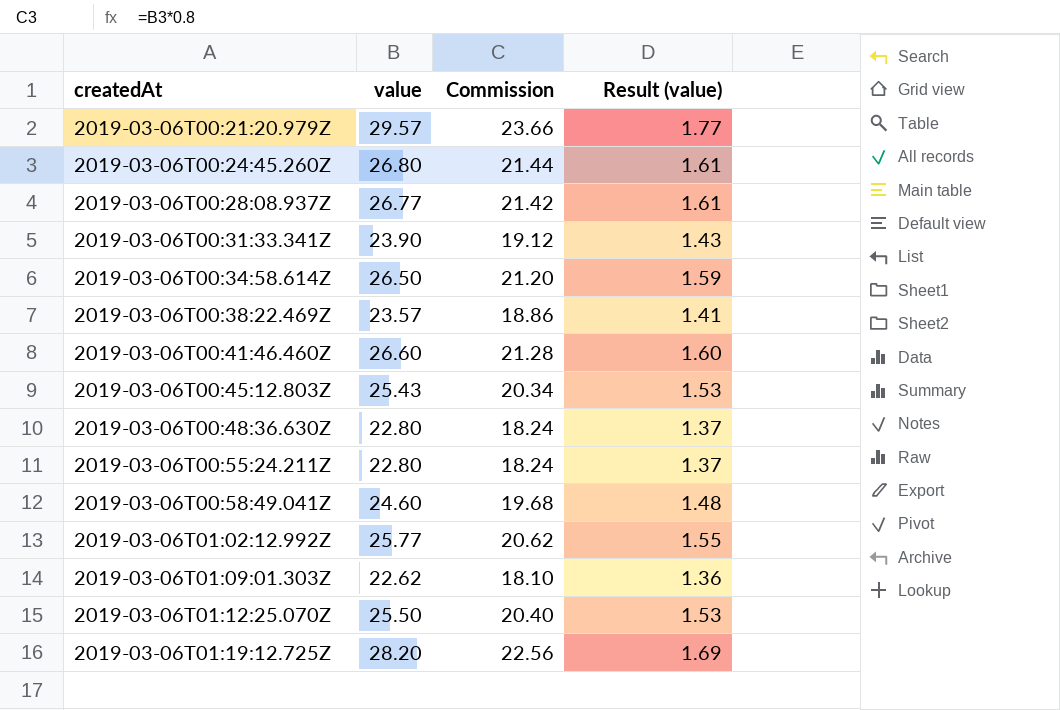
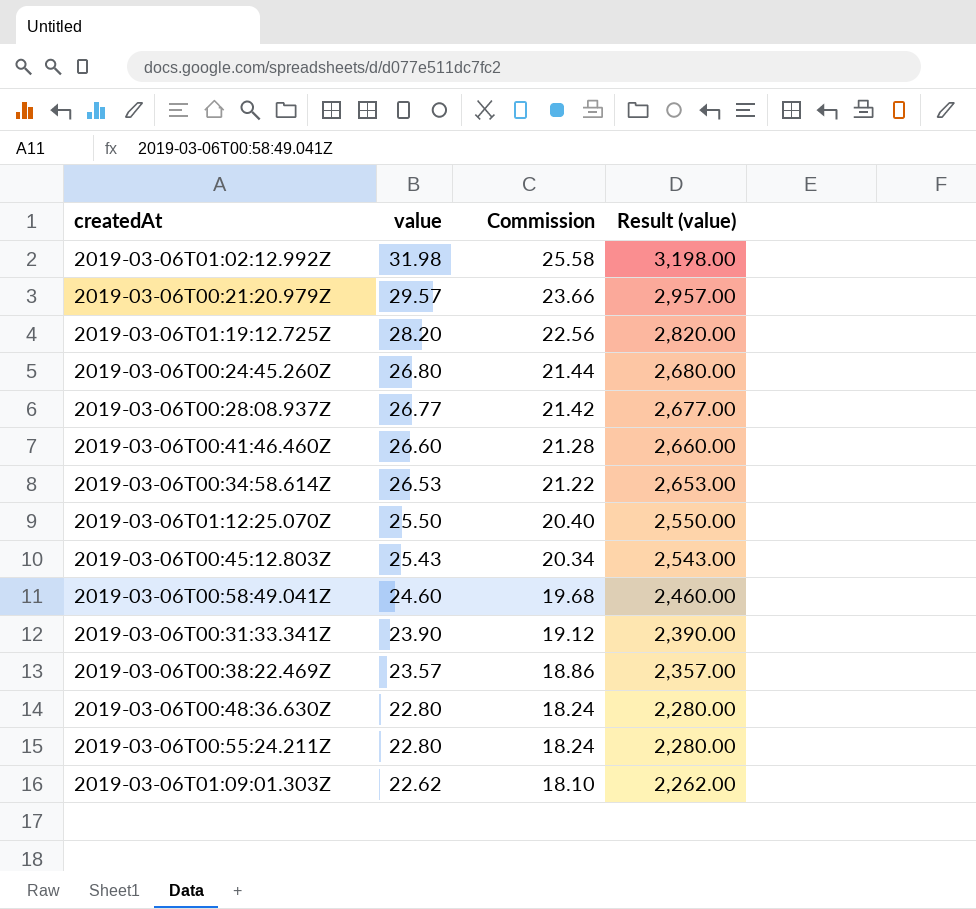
row order: createdAt ascending -> value descending
column Result (value) | formula: [value] * 0.06 -> [value] * 100
2019-03-06T01:02:12.992Z | value: 25.77 -> 31.98
2019-03-06T01:02:12.992Z | Commission: 20.62 -> 25.58
2019-03-06T00:34:58.614Z | value: 26.50 -> 26.53
2019-03-06T00:34:58.614Z | Commission: 21.20 -> 21.22

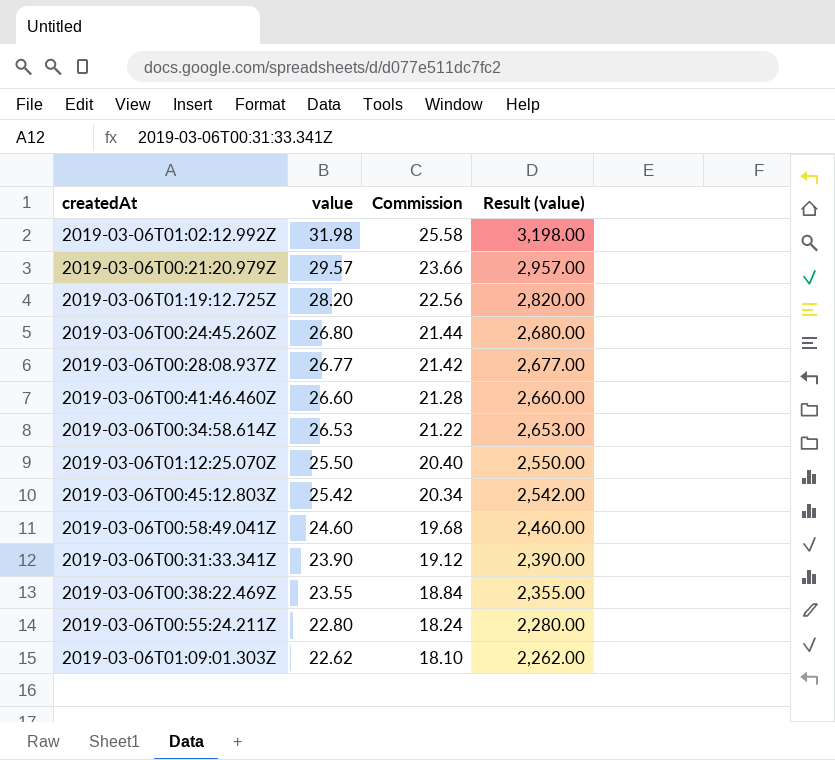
row 2019-03-06T00:48:36.630Z: 22.80 | 18.24 | 2,280.00 -> none
2019-03-06T00:45:12.803Z | value: 25.43 -> 25.42
2019-03-06T00:45:12.803Z | Result (value): 2,543.00 -> 2,542.00
2019-03-06T00:38:22.469Z | value: 23.57 -> 23.55
2019-03-06T00:38:22.469Z | Commission: 18.86 -> 18.84
2019-03-06T00:38:22.469Z | Result (value): 2,357.00 -> 2,355.00

